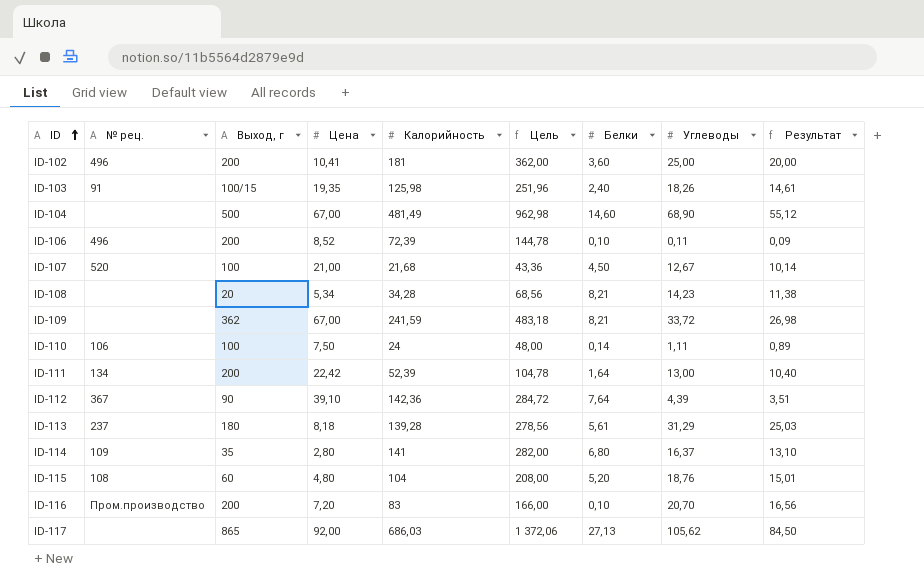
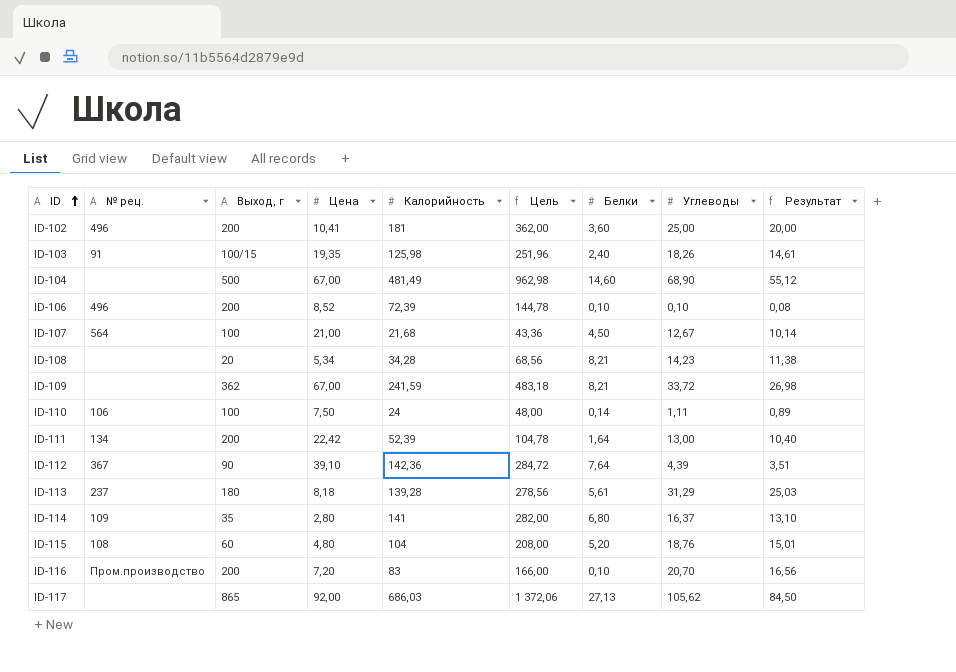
ID-106 | Углеводы: 0,11 -> 0,10
ID-106 | Результат: 0,09 -> 0,08
ID-107 | № рец.: 520 -> 564

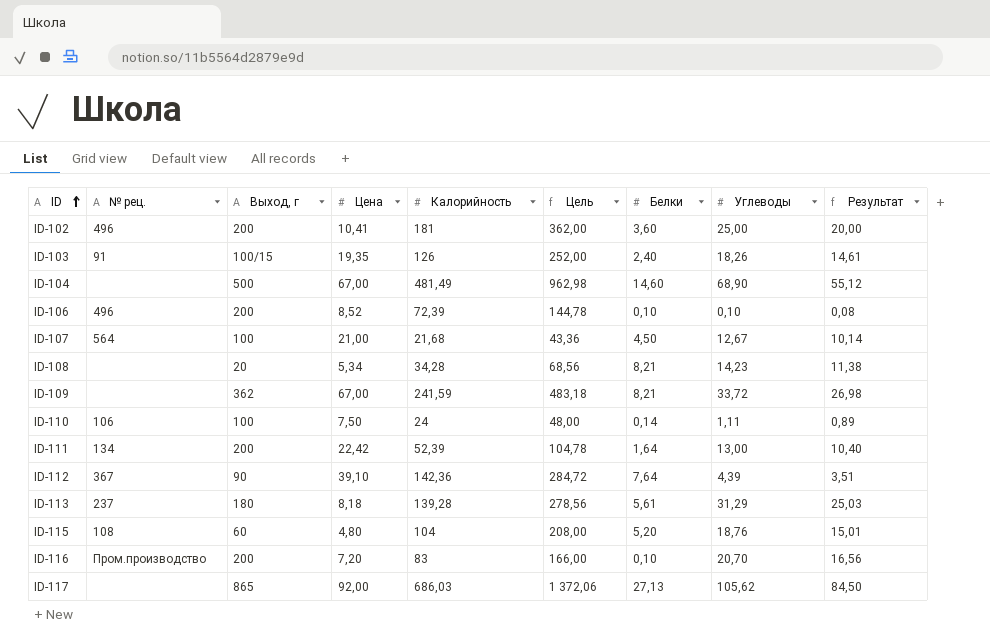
row ID-114: 109 | 35 | 2,80 | 141 | 282,00 | 6,80 | 16,37 | 13,10 -> none
ID-103 | Калорийность: 125,98 -> 126
ID-103 | Цель: 251,96 -> 252,00

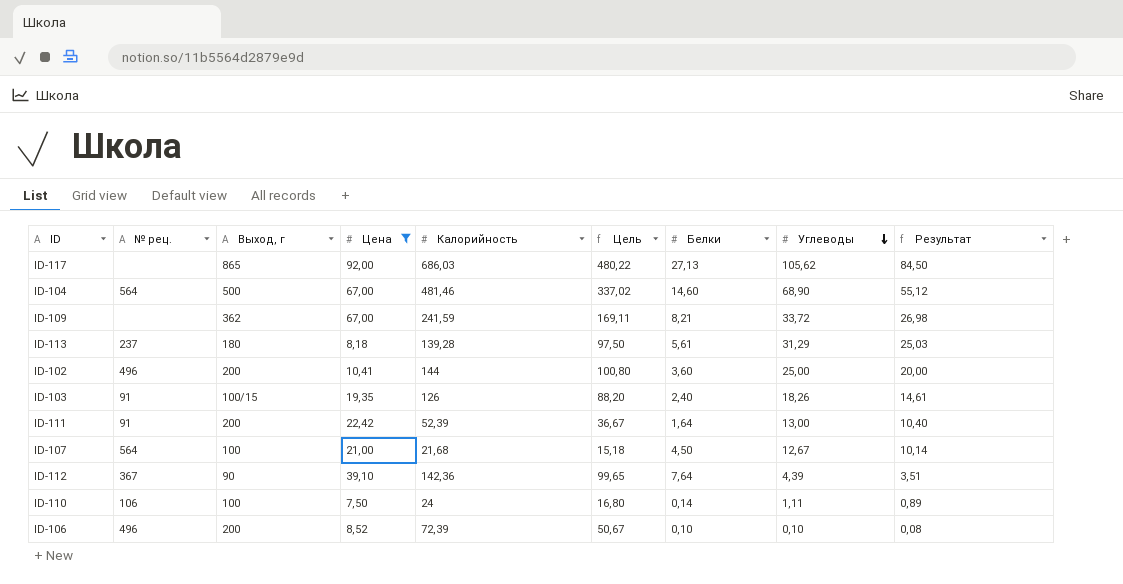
filter: none -> Цена >= 7,50
row order: ID ascending -> Углеводы descending
column Цель | formula: [Калорийность] * 2 -> [Калорийность] * 0,7
ID-104 | № рец.: none -> 564
ID-104 | Калорийность: 481,49 -> 481,46
ID-102 | Калорийность: 181 -> 144
ID-111 | № рец.: 134 -> 91

